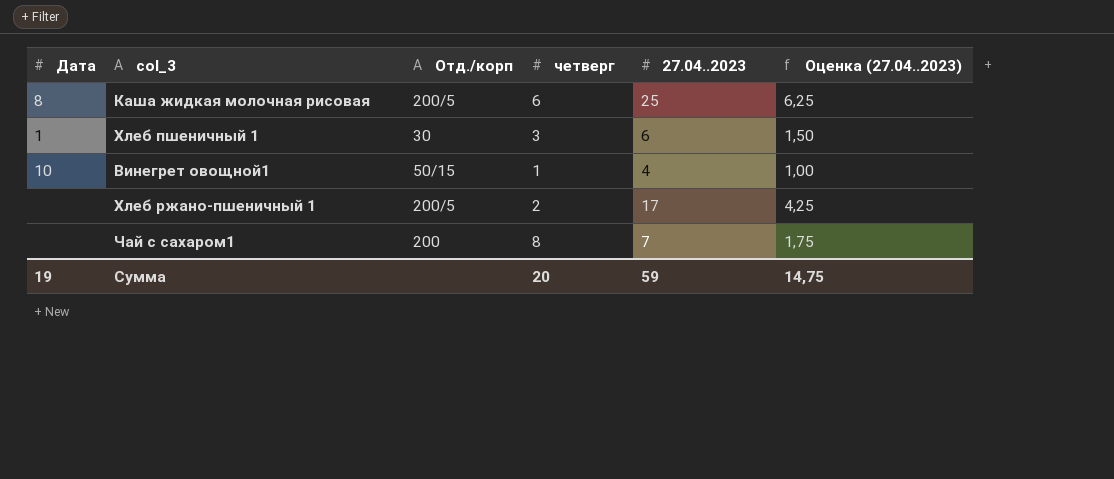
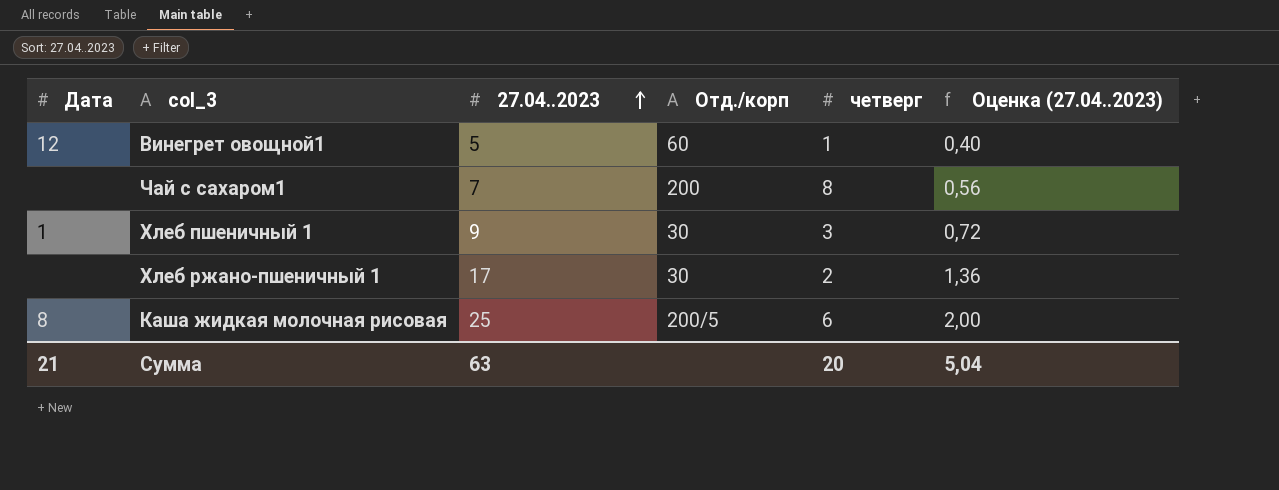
row order: none -> 27.04..2023 ascending
column 27.04..2023 | position: 5 -> 3
column Оценка (27.04..2023) | formula: [27.04..2023] * 0,25 -> [27.04..2023] * 0,08
Винегрет овощной1 | Дата: 10 -> 12
Винегрет овощной1 | 27.04..2023: 4 -> 5
Винегрет овощной1 | Отд./корп: 50/15 -> 60
Хлеб пшеничный 1 | 27.04..2023: 6 -> 9
Хлеб ржано-пшеничный 1 | Отд./корп: 200/5 -> 30
Сумма | Дата: 19 -> 21
Сумма | 27.04..2023: 59 -> 63
Сумма | Оценка (27.04..2023): 14,75 -> 5,04

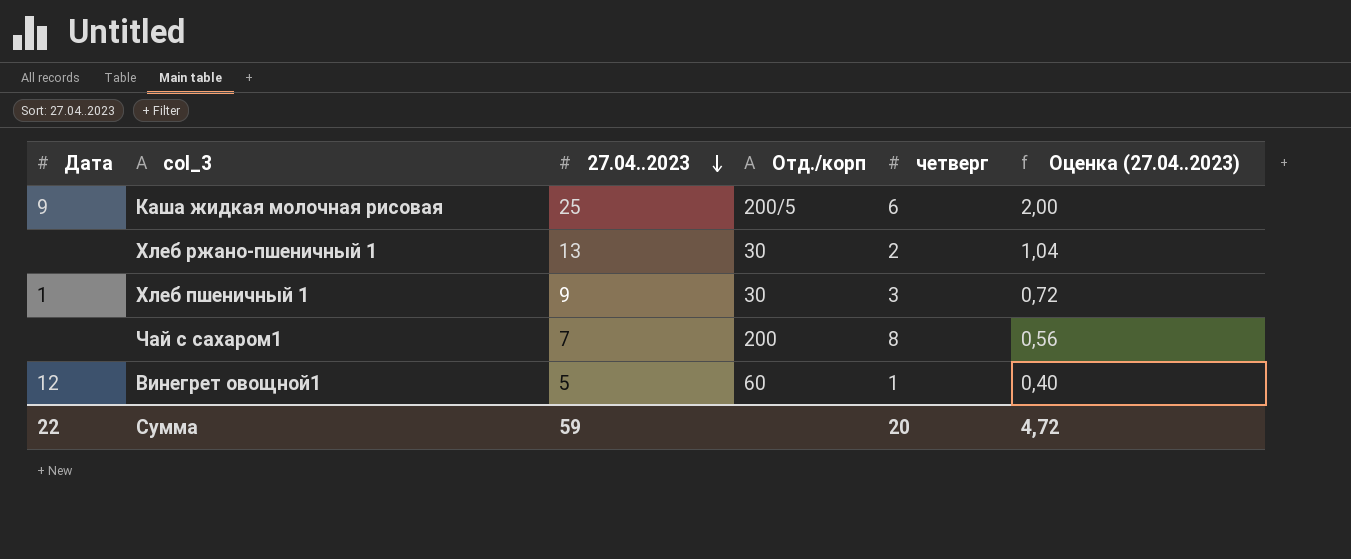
row order: 27.04..2023 ascending -> 27.04..2023 descending
Каша жидкая молочная рисовая | Дата: 8 -> 9
Хлеб ржано-пшеничный 1 | 27.04..2023: 17 -> 13
Хлеб ржано-пшеничный 1 | Оценка (27.04..2023): 1,36 -> 1,04
Сумма | Дата: 21 -> 22
Сумма | 27.04..2023: 63 -> 59
Сумма | Оценка (27.04..2023): 5,04 -> 4,72

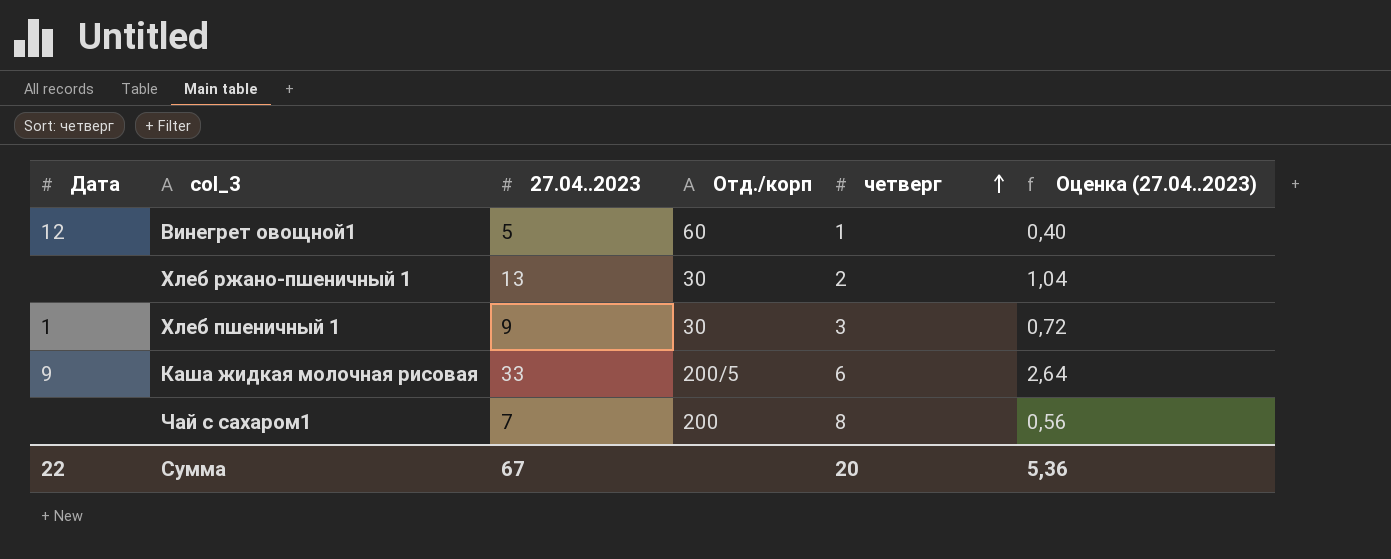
row order: 27.04..2023 descending -> четверг ascending
Каша жидкая молочная рисовая | 27.04..2023: 25 -> 33
Каша жидкая молочная рисовая | Оценка (27.04..2023): 2,00 -> 2,64
Сумма | 27.04..2023: 59 -> 67
Сумма | Оценка (27.04..2023): 4,72 -> 5,36

